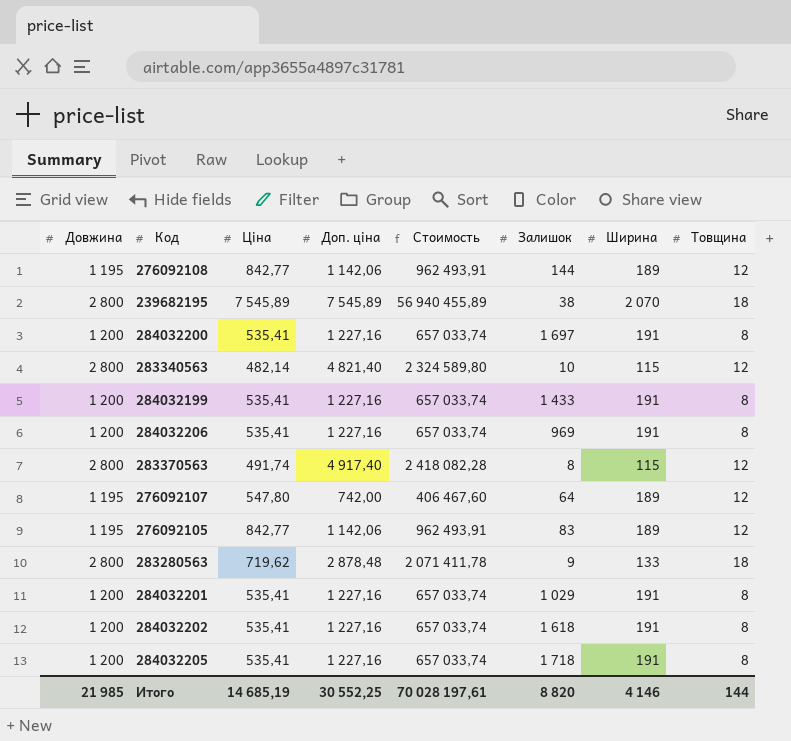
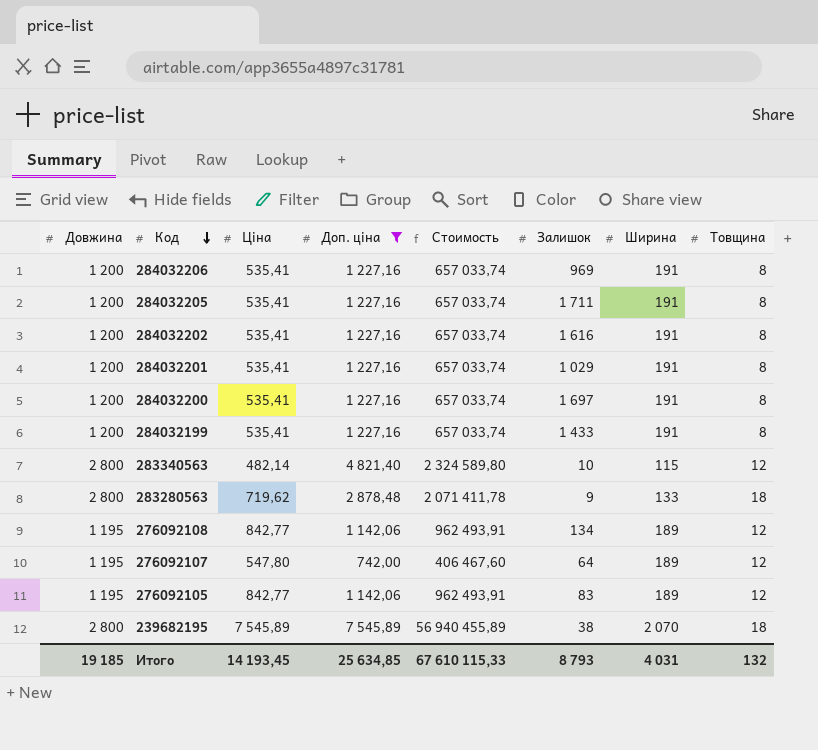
filter: none -> Доп. ціна != 4 917,40
row order: none -> Код descending
284032205 | Залишок: 1 718 -> 1 711
284032202 | Залишок: 1 618 -> 1 616
276092108 | Залишок: 144 -> 134
Итого | Довжина: 21 985 -> 19 185
Итого | Ціна: 14 685,19 -> 14 193,45
Итого | Доп. ціна: 30 552,25 -> 25 634,85
Итого | Стоимость: 70 028 197,61 -> 67 610 115,33
Итого | Залишок: 8 820 -> 8 793
Итого | Ширина: 4 146 -> 4 031
Итого | Товщина: 144 -> 132

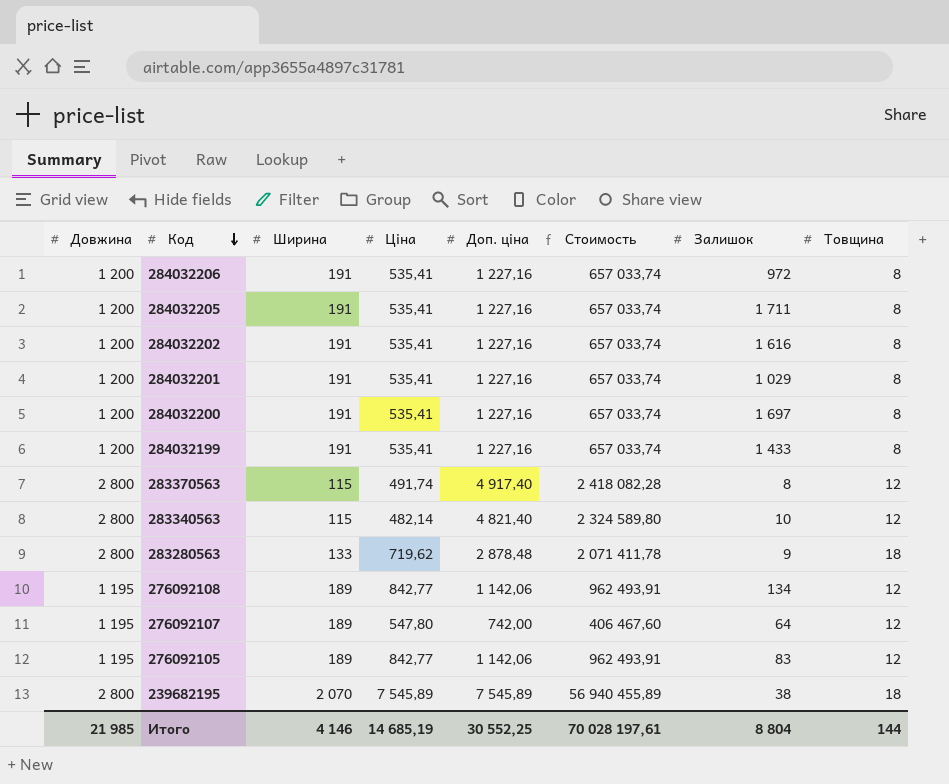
filter: Доп. ціна != 4 917,40 -> none
column Ширина | position: 7 -> 3
284032206 | Залишок: 969 -> 972
Итого | Довжина: 19 185 -> 21 985
Итого | Ширина: 4 031 -> 4 146
Итого | Ціна: 14 193,45 -> 14 685,19
Итого | Доп. ціна: 25 634,85 -> 30 552,25
Итого | Стоимость: 67 610 115,33 -> 70 028 197,61
Итого | Залишок: 8 793 -> 8 804
Итого | Товщина: 132 -> 144

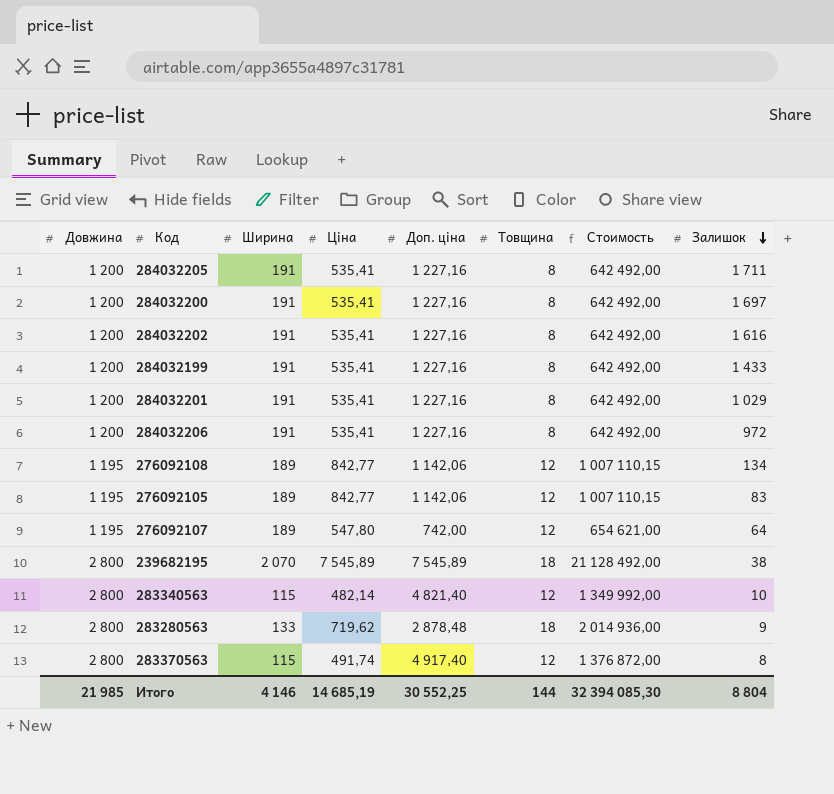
row order: Код descending -> Залишок descending
column Товщина | position: 8 -> 6
column Стоимость | formula: [Ціна] * [Доп. ціна] -> [Довжина] * [Ціна]
Итого | Стоимость: 70 028 197,61 -> 32 394 085,30

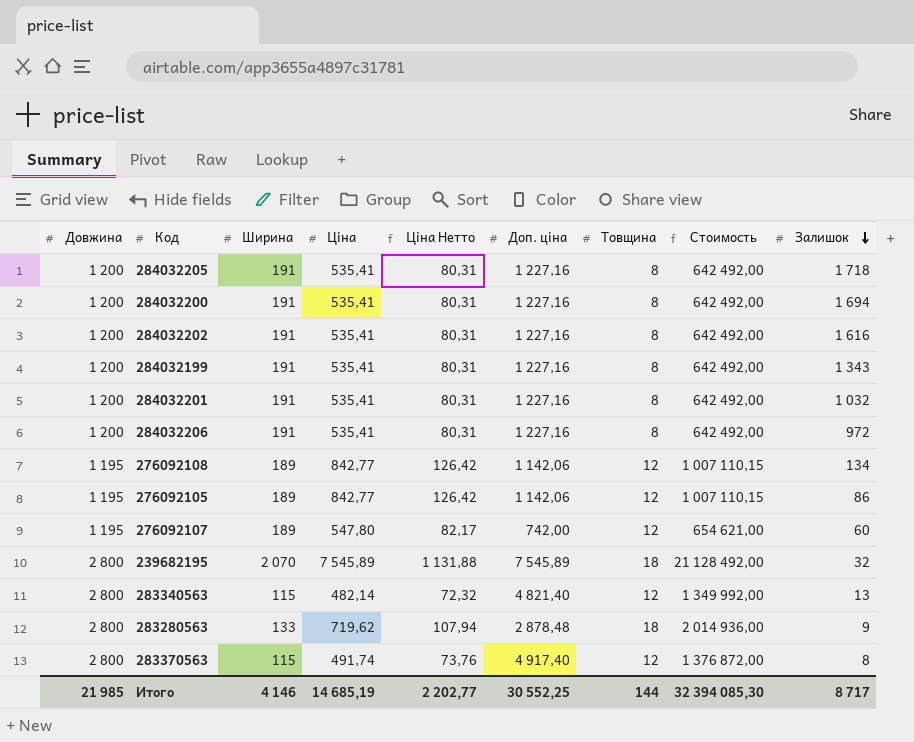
column Ціна Нетто | formula: none -> [Ціна] * 0,15
284032205 | Залишок: 1 711 -> 1 718
284032200 | Залишок: 1 697 -> 1 694
284032199 | Залишок: 1 433 -> 1 343
284032201 | Залишок: 1 029 -> 1 032
276092105 | Залишок: 83 -> 86
276092107 | Залишок: 64 -> 60
239682195 | Залишок: 38 -> 32
283340563 | Залишок: 10 -> 13
Итого | Залишок: 8 804 -> 8 717

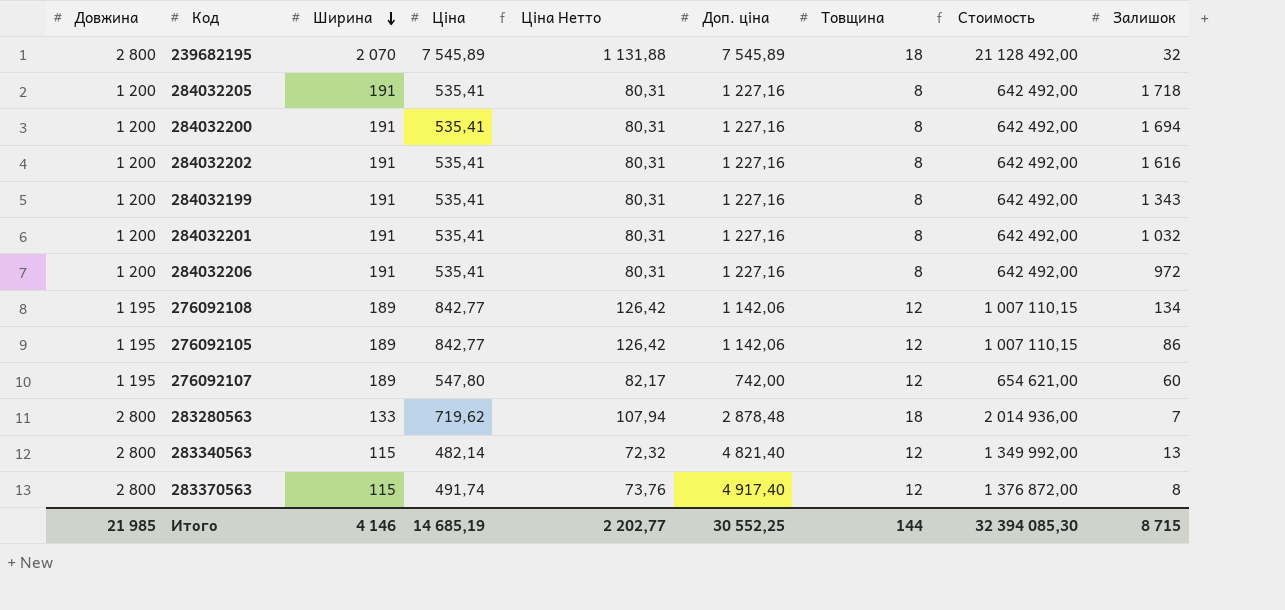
row order: Залишок descending -> Ширина descending
283280563 | Залишок: 9 -> 7
Итого | Залишок: 8 717 -> 8 715

